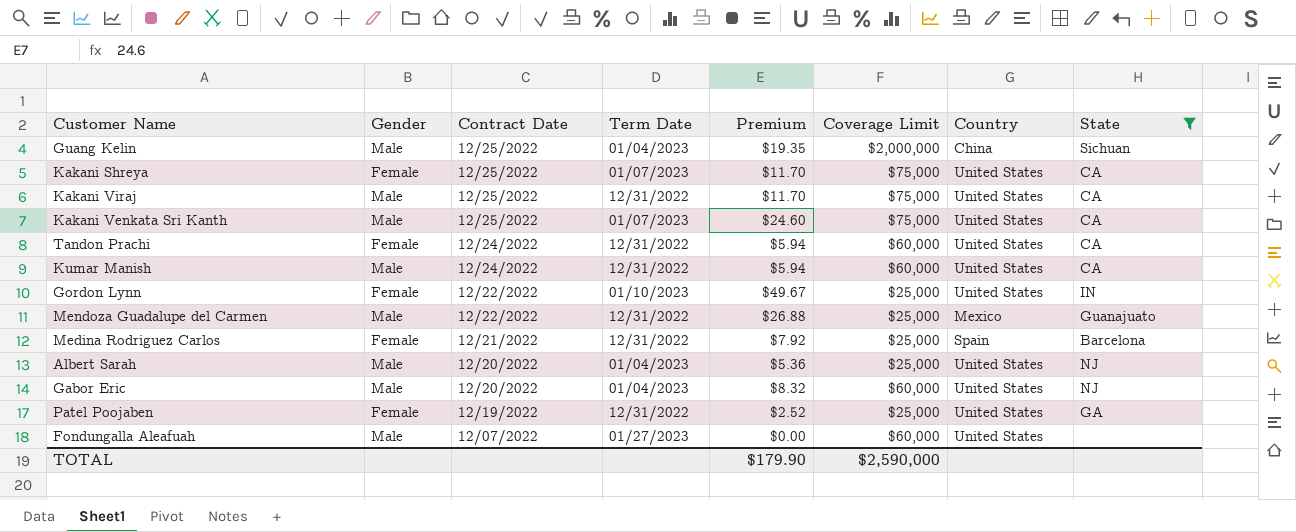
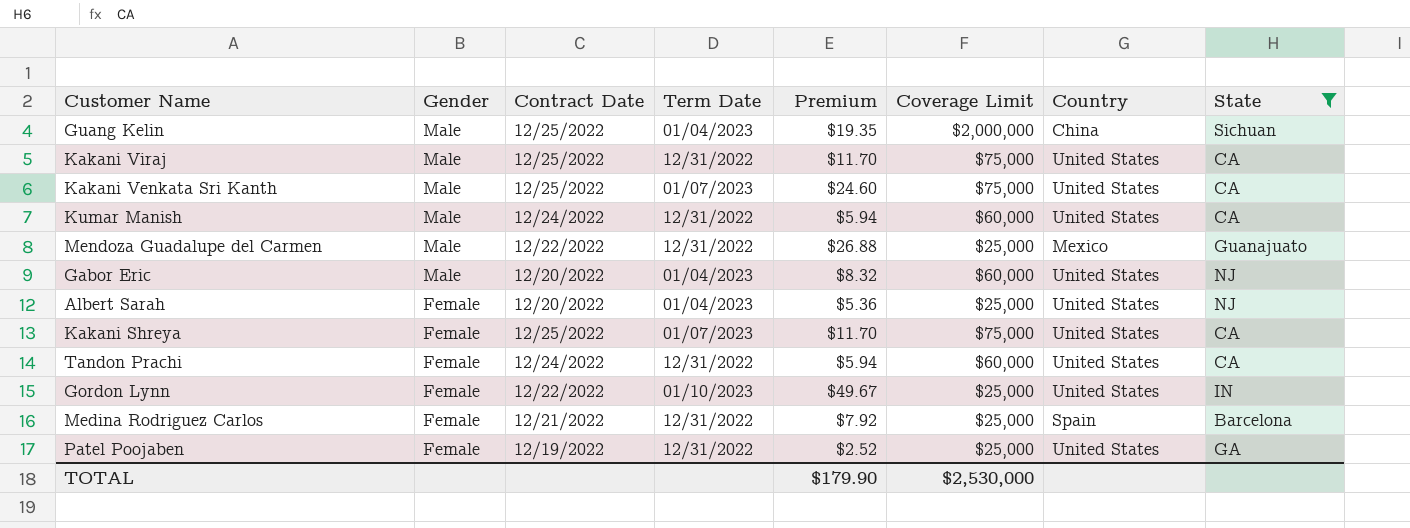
row order: Contract Date descending -> Gender descending
row Fondungalla Aleafuah: Male | 12/07/2022 | 01/27/2023 | $0.00 | $60,000 | United States | none -> none
Albert Sarah | Gender: Male -> Female
TOTAL | Coverage Limit: $2,590,000 -> $2,530,000

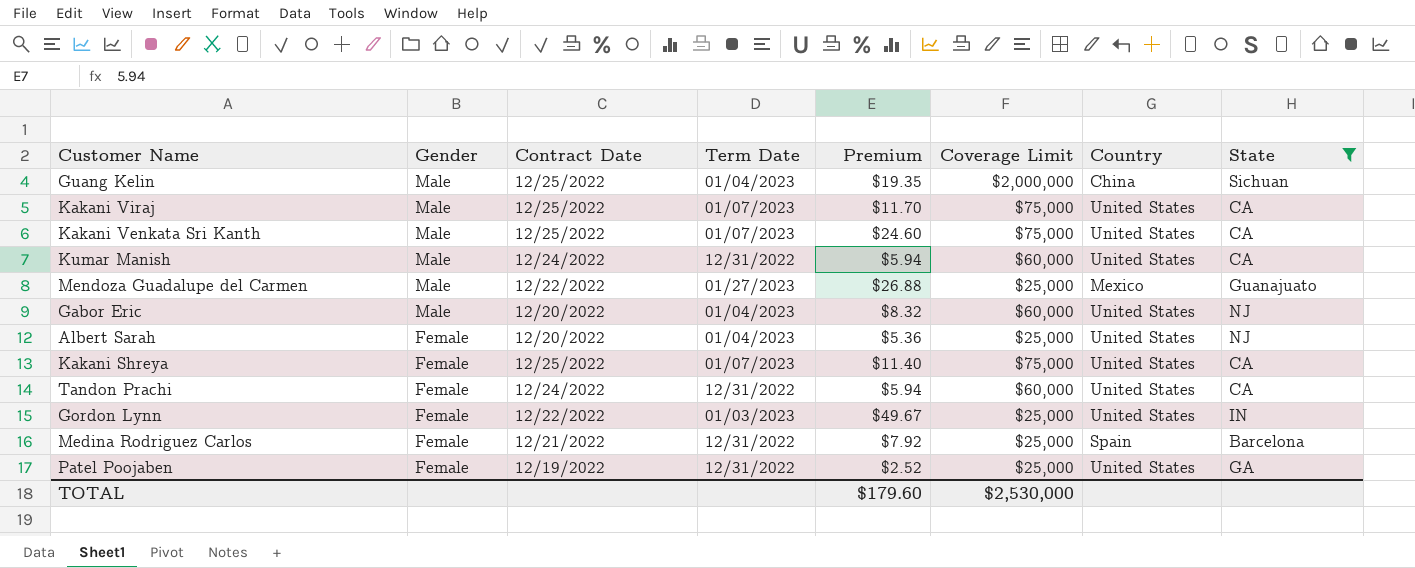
Kakani Viraj | Term Date: 12/31/2022 -> 01/07/2023
Mendoza Guadalupe del Carmen | Term Date: 12/31/2022 -> 01/27/2023
Kakani Shreya | Premium: $11.70 -> $11.40
Gordon Lynn | Term Date: 01/10/2023 -> 01/03/2023
TOTAL | Premium: $179.90 -> $179.60

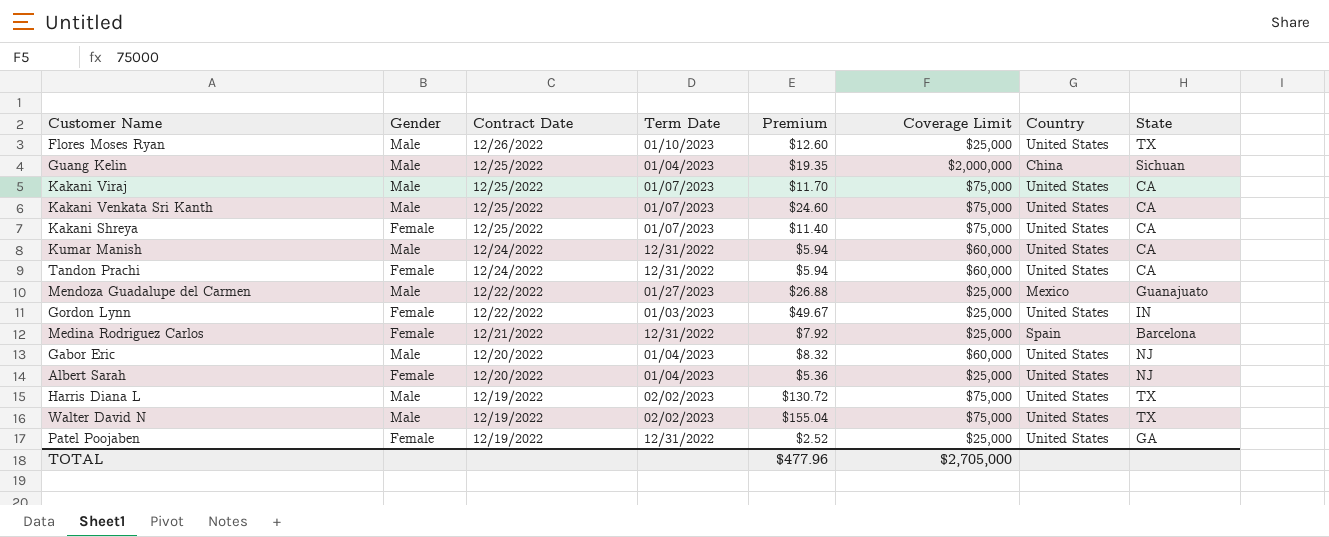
filter: State != TX -> none
row order: Gender descending -> Contract Date descending
TOTAL | Premium: $179.60 -> $477.96
TOTAL | Coverage Limit: $2,530,000 -> $2,705,000

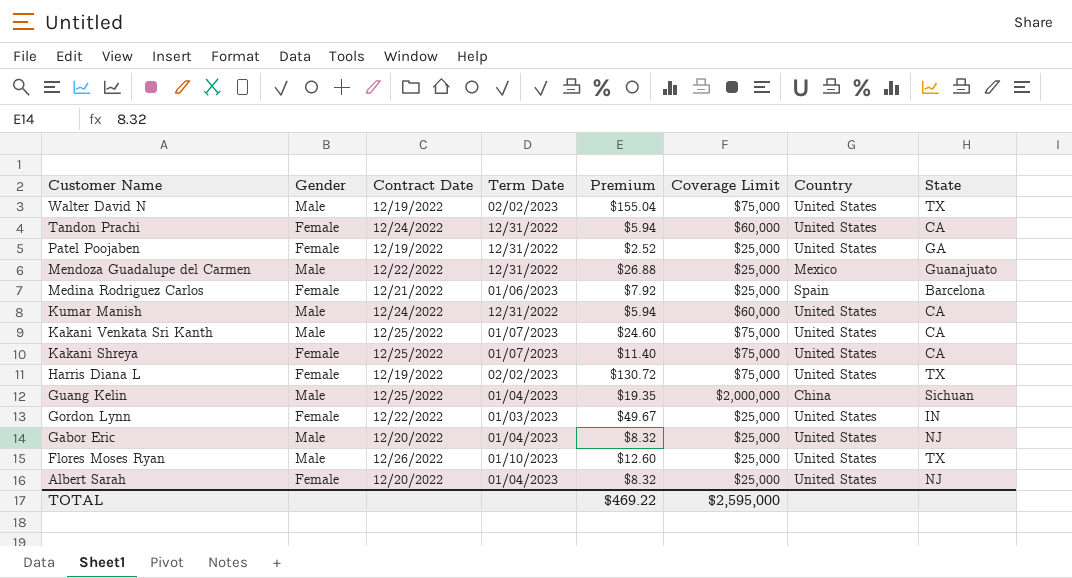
row order: Contract Date descending -> Customer Name descending
row Kakani Viraj: Male | 12/25/2022 | 01/07/2023 | $11.70 | $75,000 | United States | CA -> none
Mendoza Guadalupe del Carmen | Term Date: 01/27/2023 -> 12/31/2022
Medina Rodriguez Carlos | Term Date: 12/31/2022 -> 01/06/2023
Harris Diana L | Gender: Male -> Female
Gabor Eric | Coverage Limit: $60,000 -> $25,000
Albert Sarah | Premium: $5.36 -> $8.32
TOTAL | Premium: $477.96 -> $469.22
TOTAL | Coverage Limit: $2,705,000 -> $2,595,000

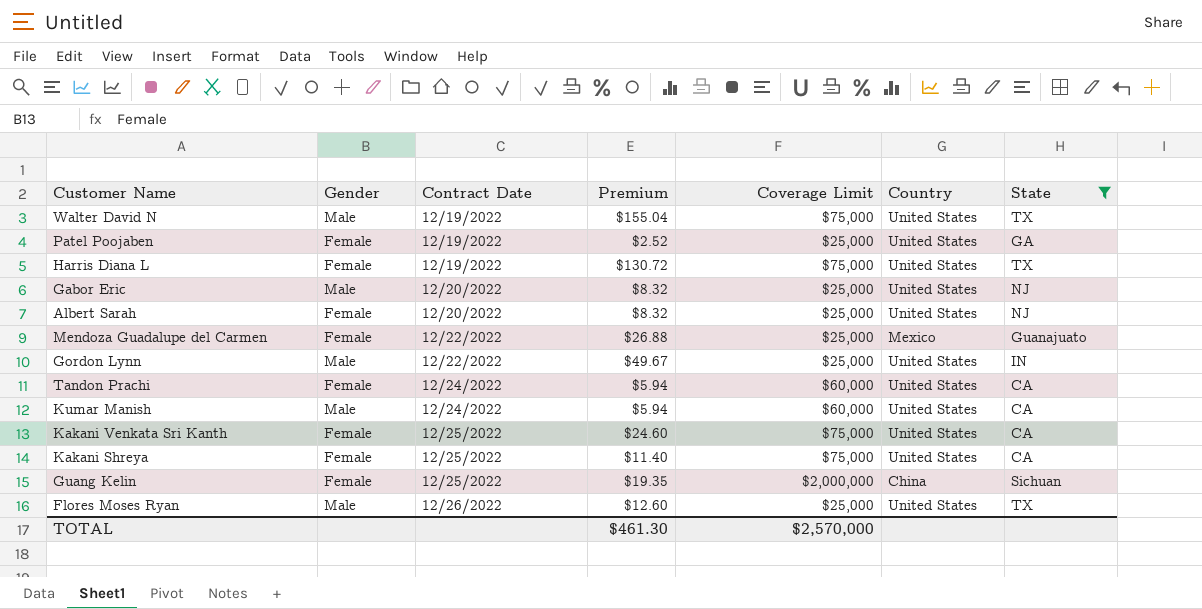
filter: none -> State != Barcelona
row order: Customer Name descending -> Contract Date ascending
column Term Date | position: 4 -> none
Mendoza Guadalupe del Carmen | Gender: Male -> Female
Gordon Lynn | Gender: Female -> Male
Kakani Venkata Sri Kanth | Gender: Male -> Female
Guang Kelin | Gender: Male -> Female
TOTAL | Premium: $469.22 -> $461.30
TOTAL | Coverage Limit: $2,595,000 -> $2,570,000

